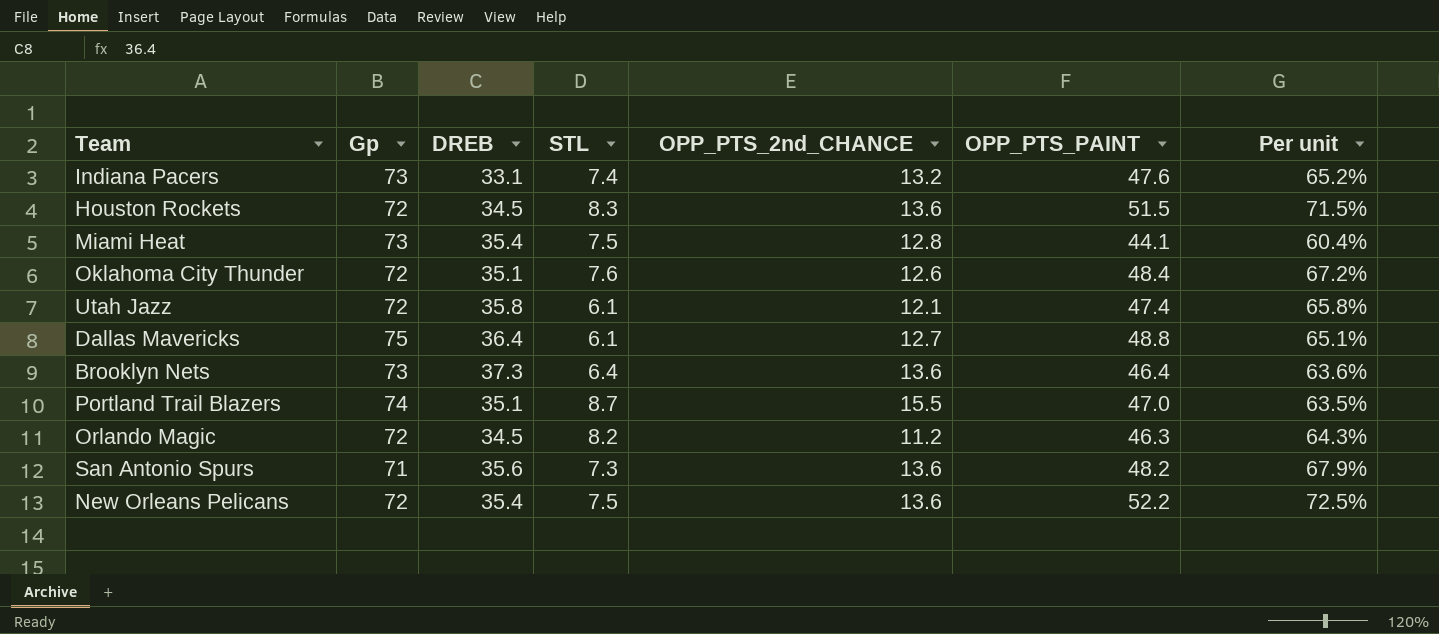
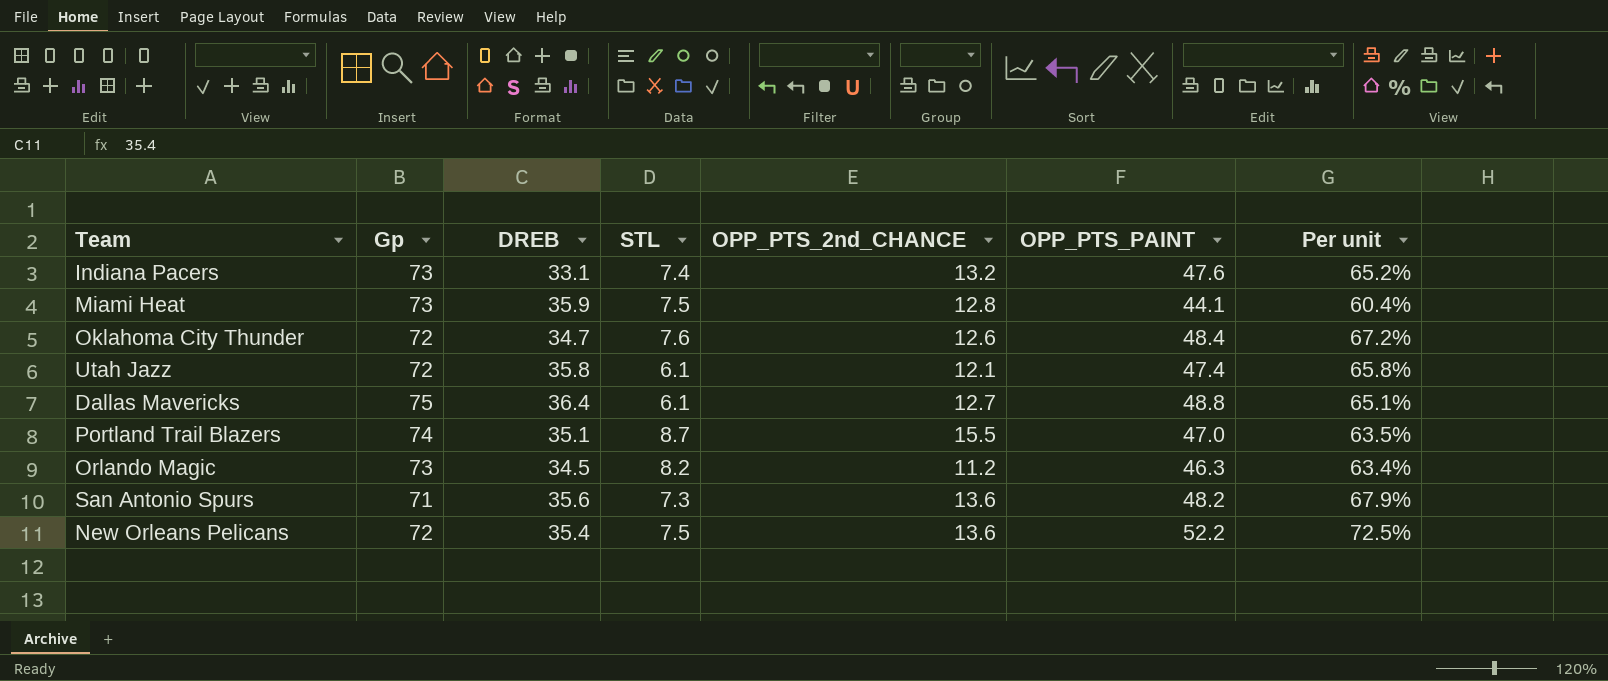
row Houston Rockets: 72 | 34.5 | 8.3 | 13.6 | 51.5 | 71.5% -> none
row Brooklyn Nets: 73 | 37.3 | 6.4 | 13.6 | 46.4 | 63.6% -> none
Miami Heat | DREB: 35.4 -> 35.9
Oklahoma City Thunder | DREB: 35.1 -> 34.7
Orlando Magic | Gp: 72 -> 73
Orlando Magic | Per unit: 64.3% -> 63.4%

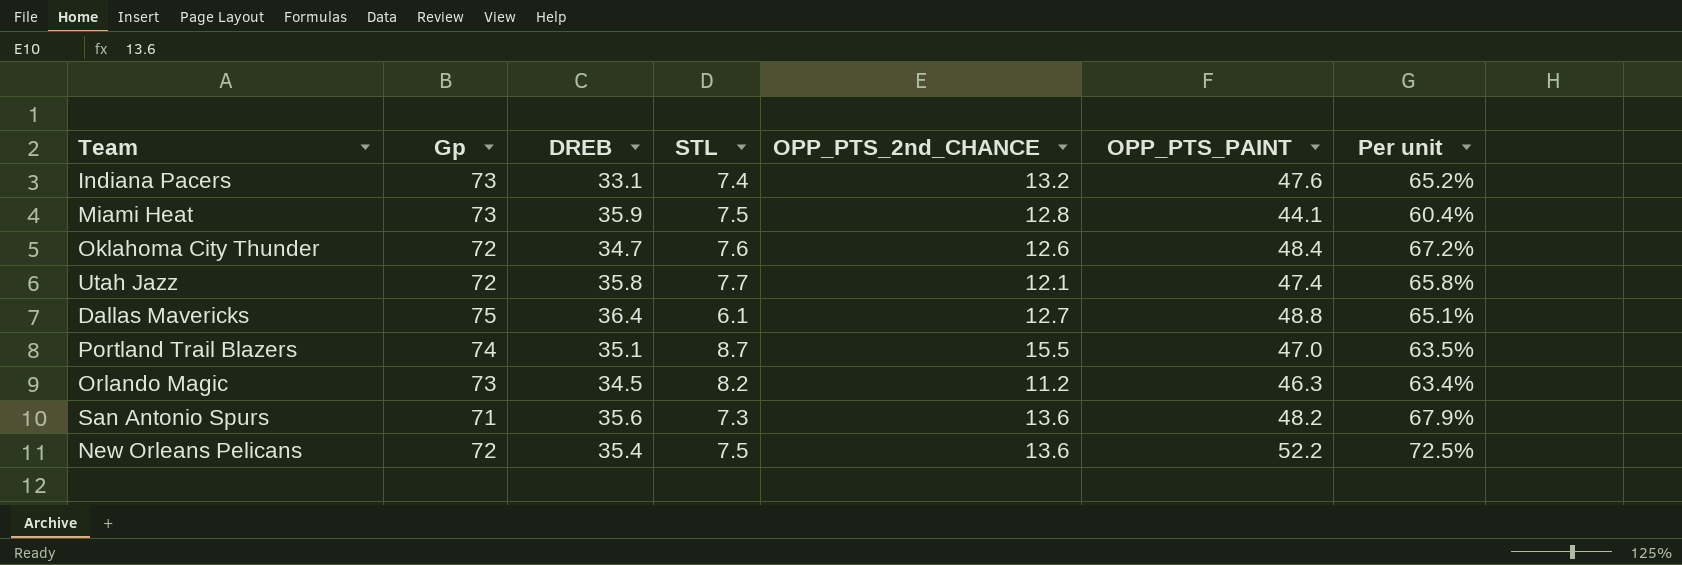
Utah Jazz | STL: 6.1 -> 7.7

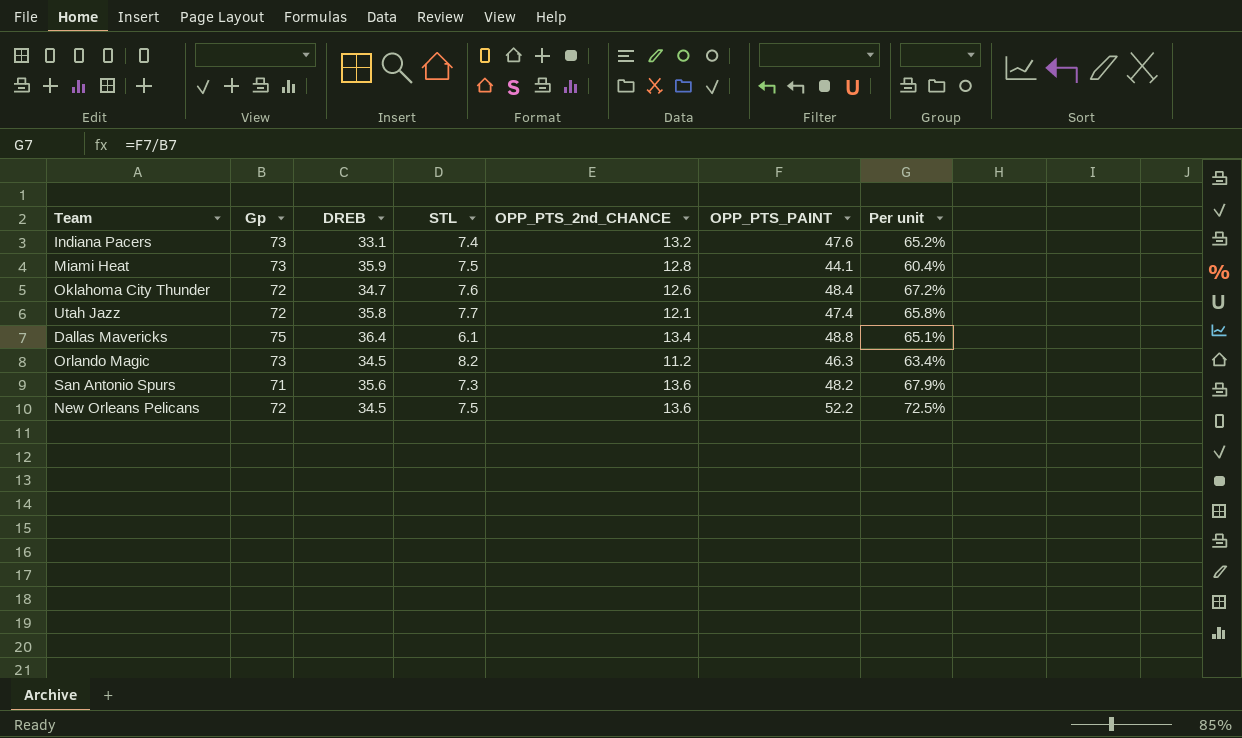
row Portland Trail Blazers: 74 | 35.1 | 8.7 | 15.5 | 47.0 | 63.5% -> none
Dallas Mavericks | OPP_PTS_2nd_CHANCE: 12.7 -> 13.4
New Orleans Pelicans | DREB: 35.4 -> 34.5

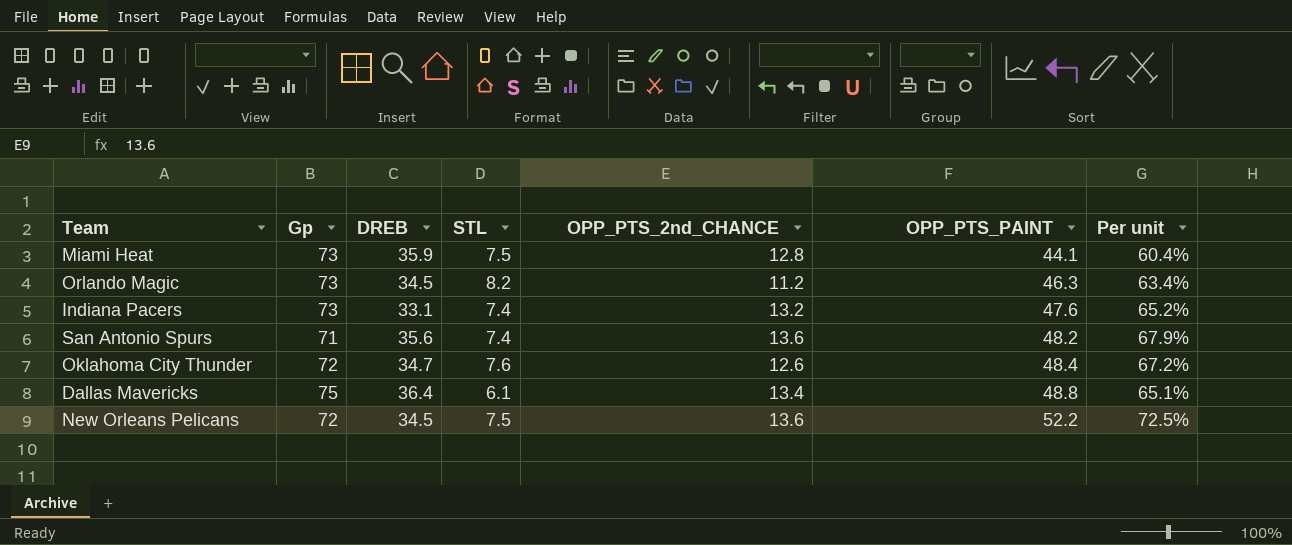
row order: none -> OPP_PTS_PAINT ascending
row Utah Jazz: 72 | 35.8 | 7.7 | 12.1 | 47.4 | 65.8% -> none
San Antonio Spurs | STL: 7.3 -> 7.4

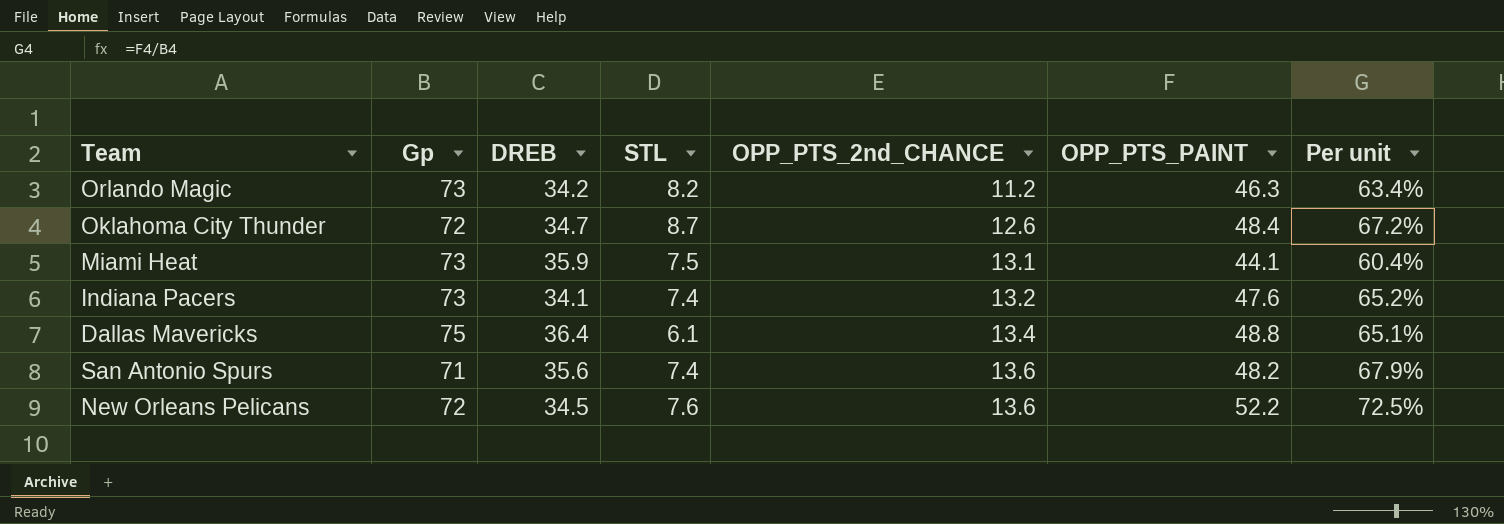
row order: OPP_PTS_PAINT ascending -> OPP_PTS_2nd_CHANCE ascending
Orlando Magic | DREB: 34.5 -> 34.2
Oklahoma City Thunder | STL: 7.6 -> 8.7
Miami Heat | OPP_PTS_2nd_CHANCE: 12.8 -> 13.1
Indiana Pacers | DREB: 33.1 -> 34.1
New Orleans Pelicans | STL: 7.5 -> 7.6

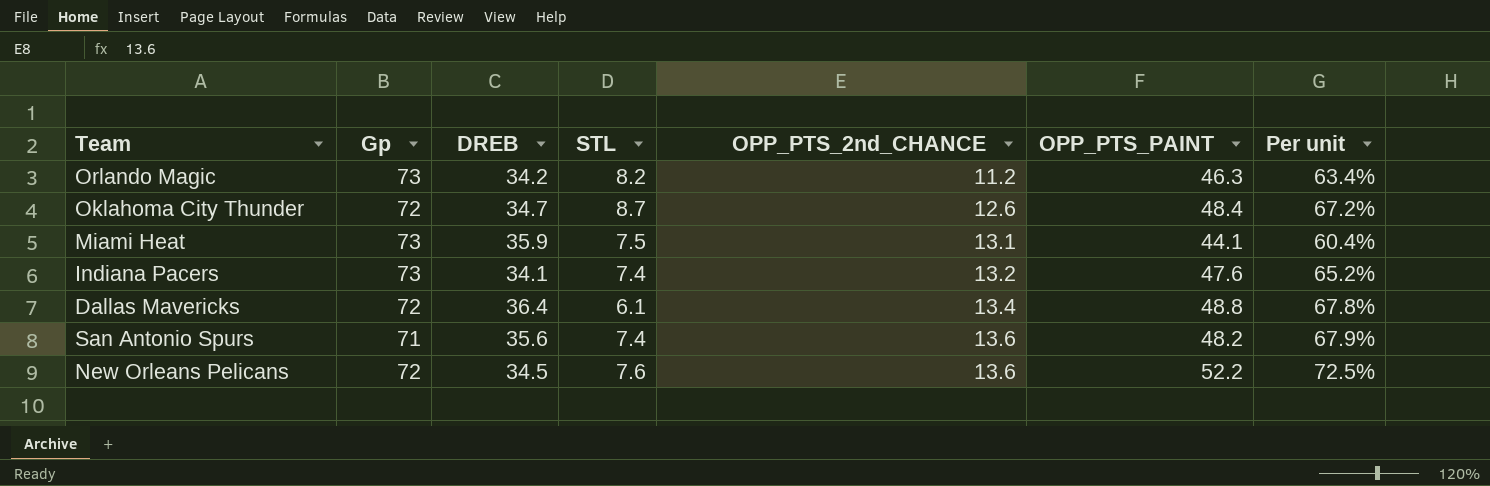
Dallas Mavericks | Gp: 75 -> 72
Dallas Mavericks | Per unit: 65.1% -> 67.8%

